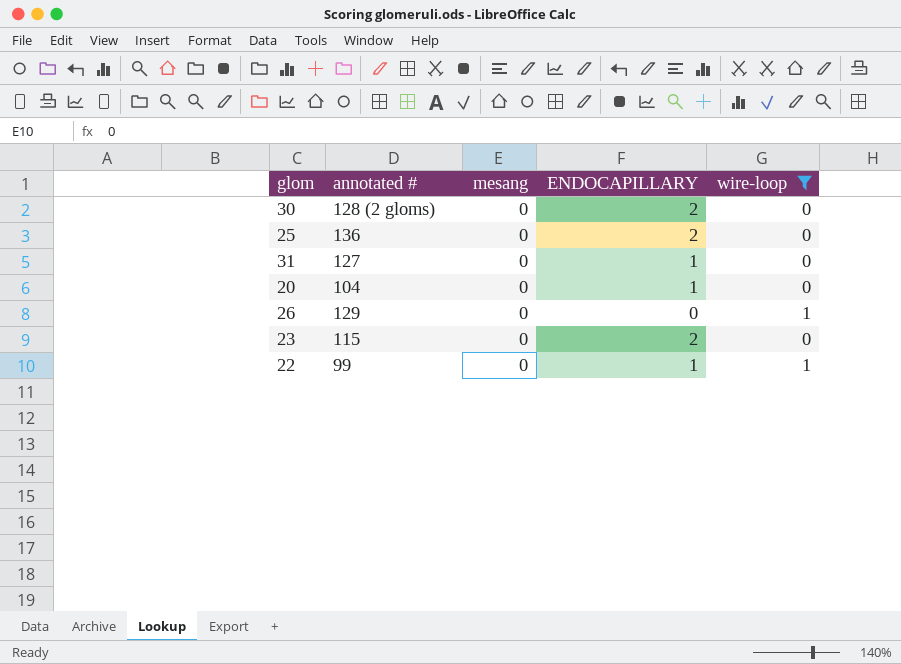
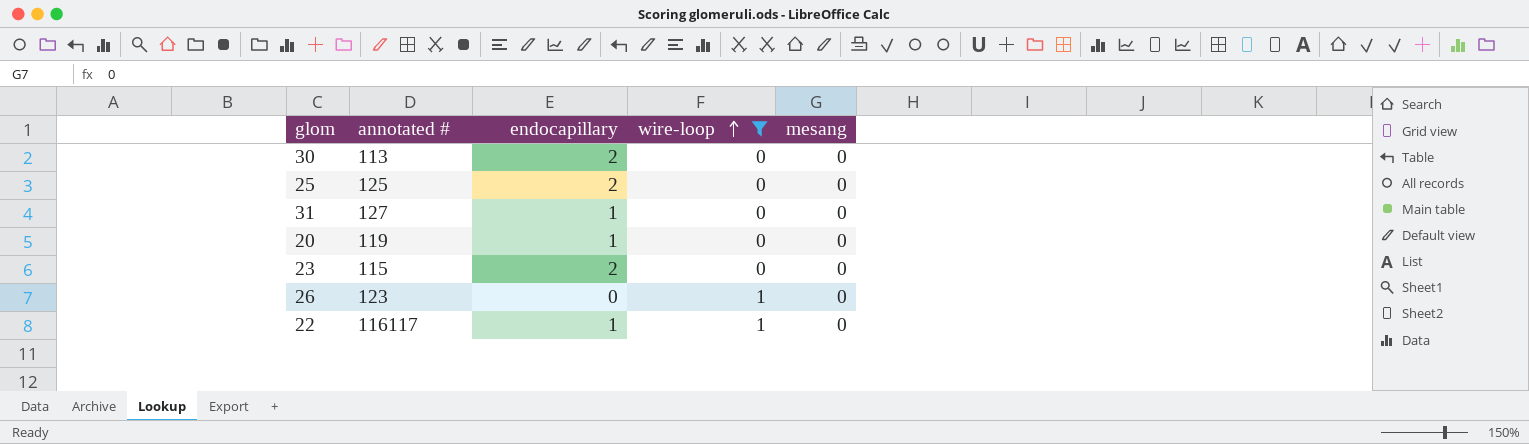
row order: none -> wire-loop ascending
column name: ENDOCAPILLARY -> endocapillary
column mesang | position: 3 -> 5
30 | annotated #: 128 (2 gloms) -> 113
25 | annotated #: 136 -> 125
20 | annotated #: 104 -> 119
26 | annotated #: 129 -> 123
22 | annotated #: 99 -> 116117

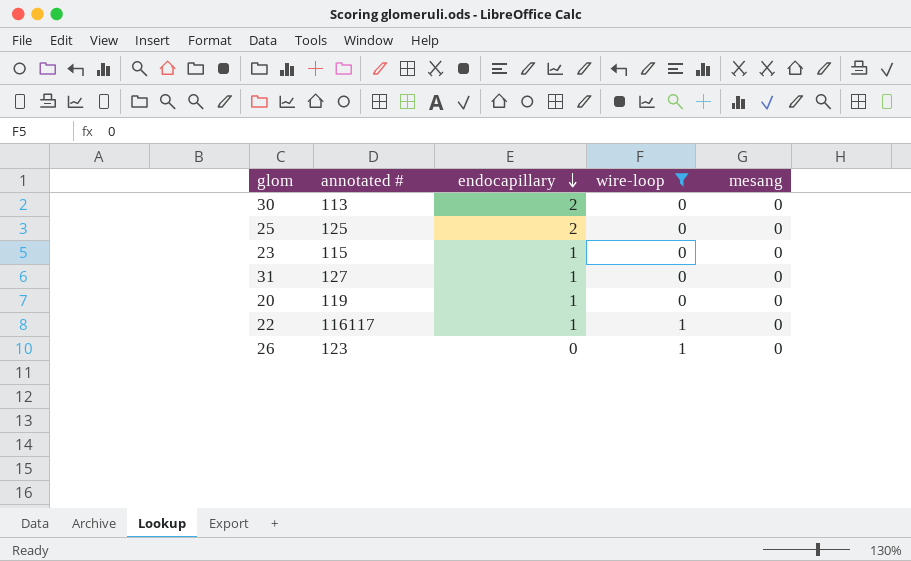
row order: wire-loop ascending -> endocapillary descending
23 | endocapillary: 2 -> 1

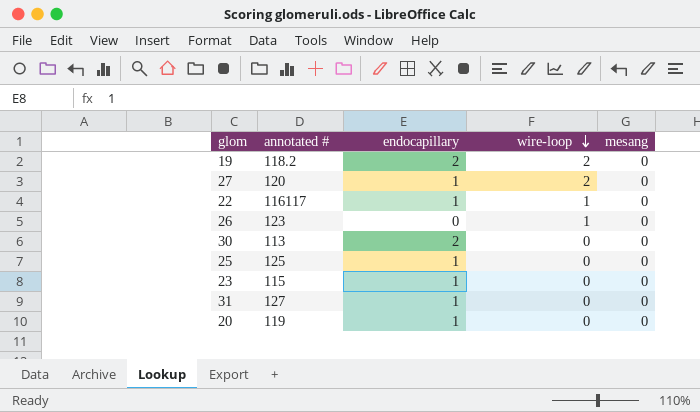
filter: wire-loop != 2 -> none
row order: endocapillary descending -> wire-loop descending
25 | endocapillary: 2 -> 1

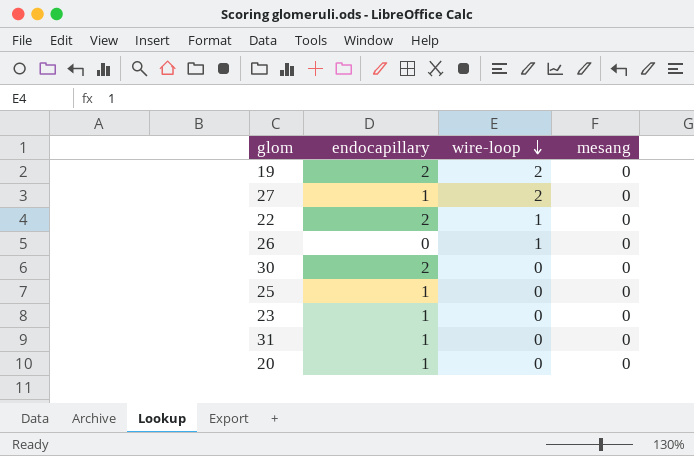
column annotated # | position: 2 -> none
22 | endocapillary: 1 -> 2

